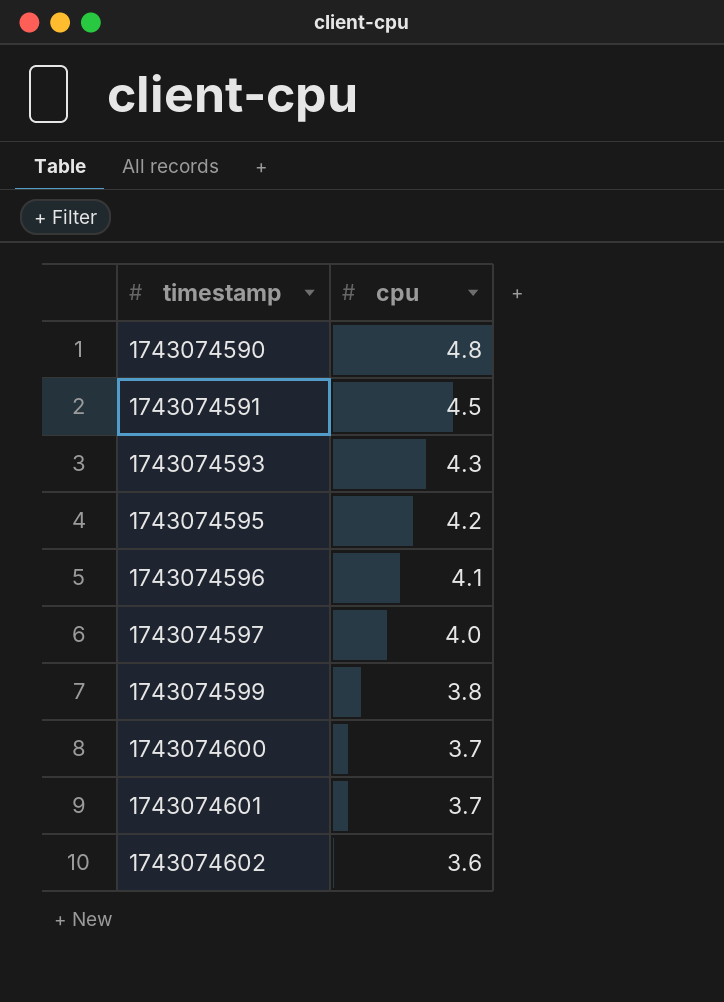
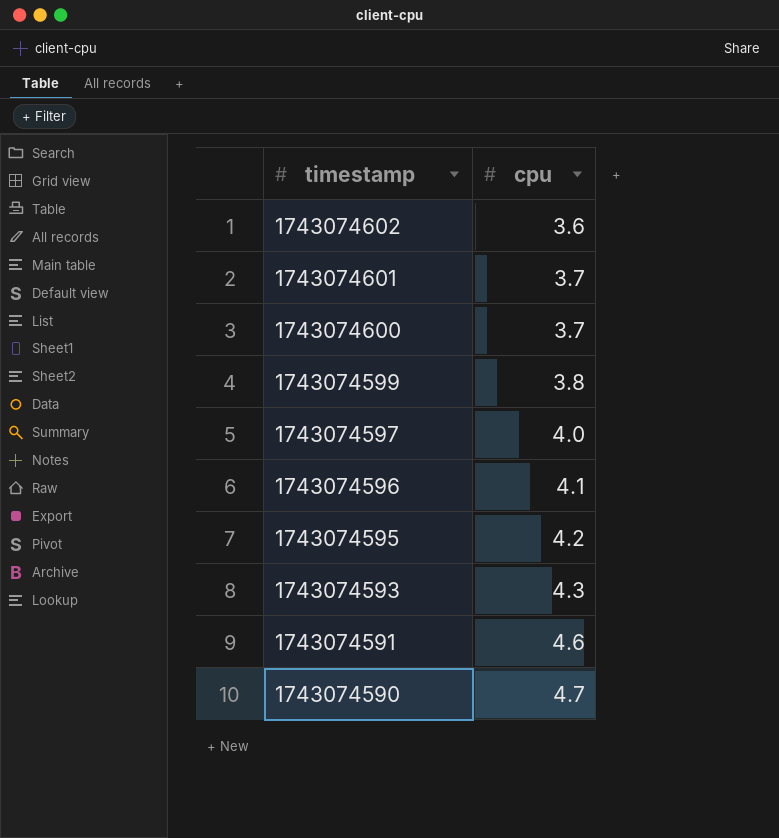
row order: timestamp ascending -> timestamp descending
1743074591 | cpu: 4.5 -> 4.6
1743074590 | cpu: 4.8 -> 4.7

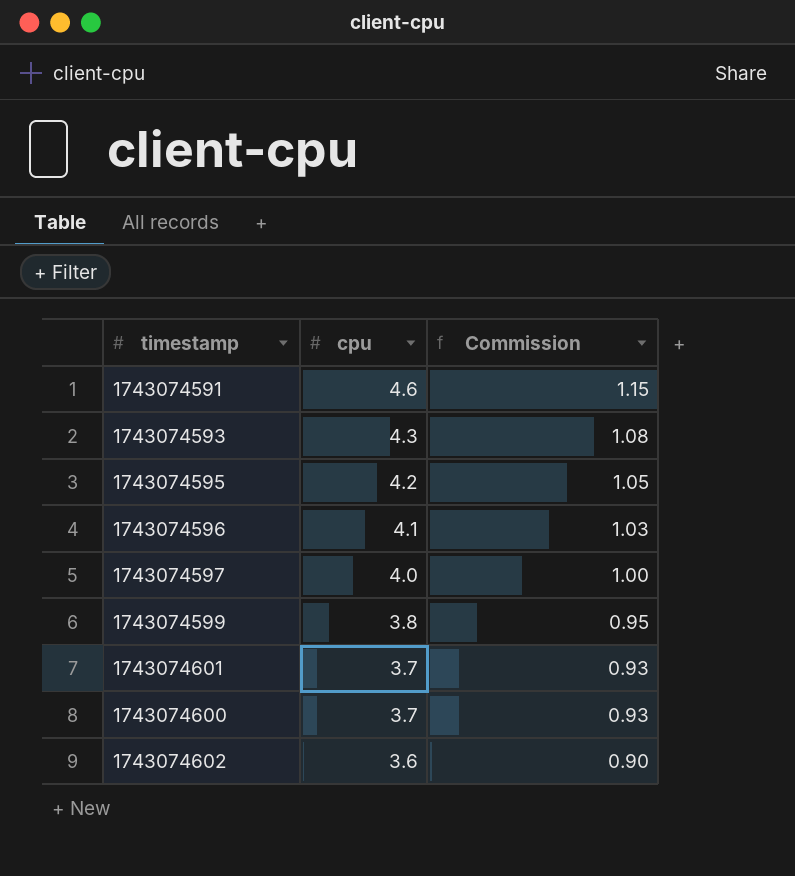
row order: timestamp descending -> cpu descending
column Commission | formula: none -> [cpu] * 0.25
row 1743074590: 4.7 -> none

